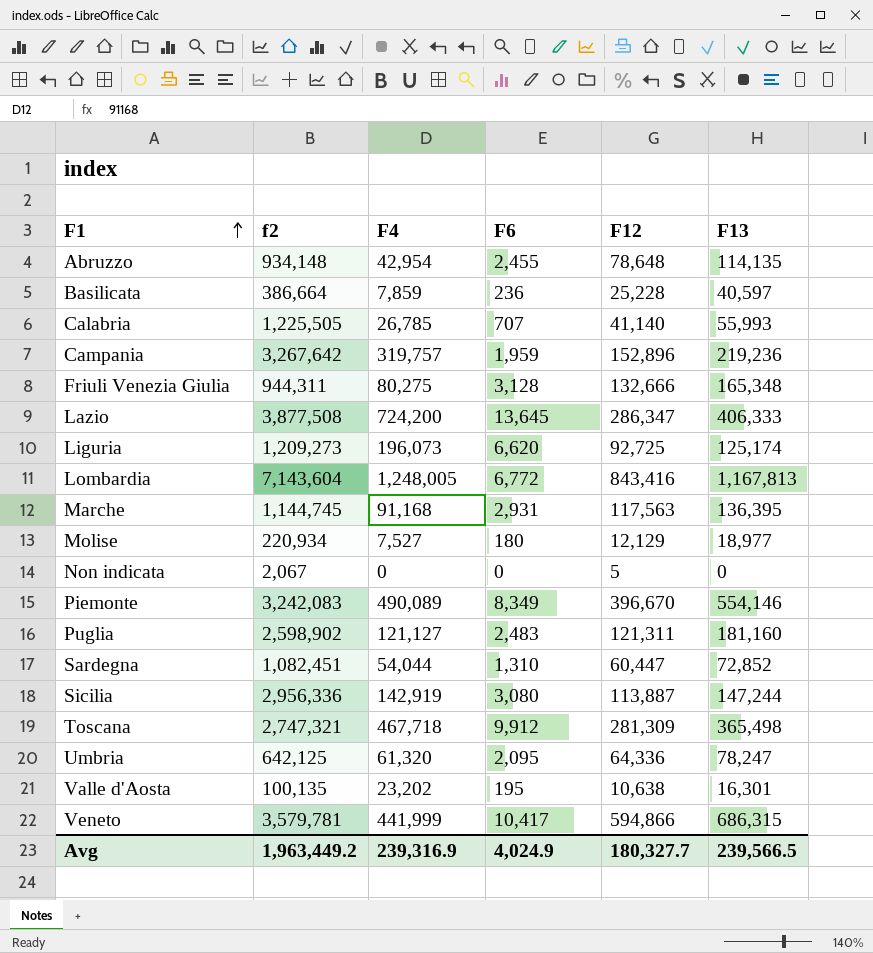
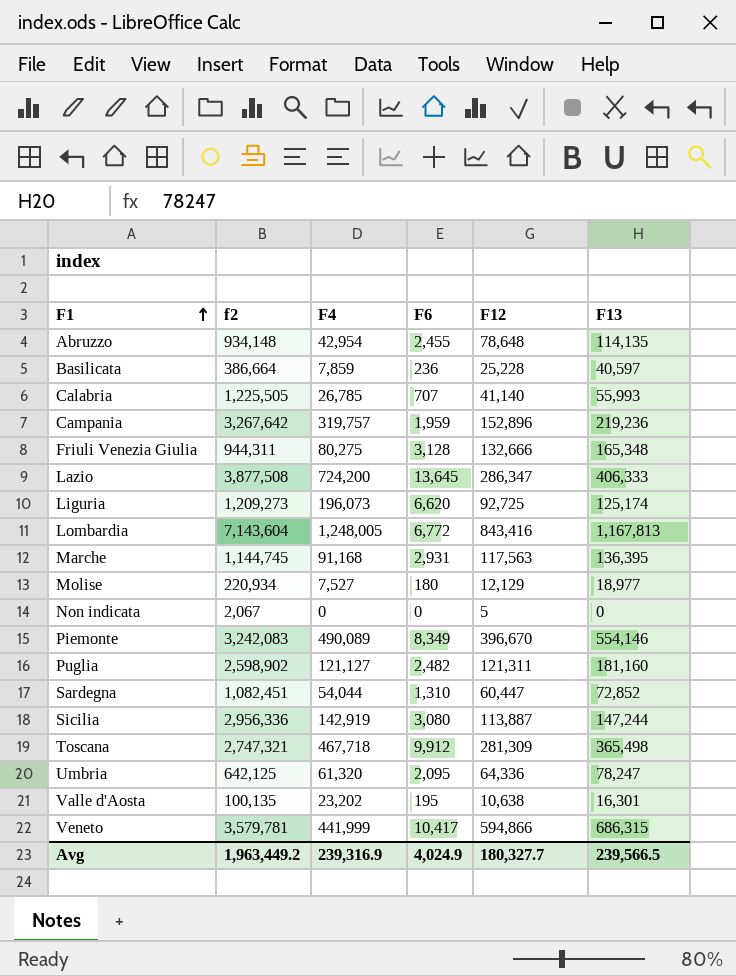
Puglia | F6: 2,483 -> 2,482

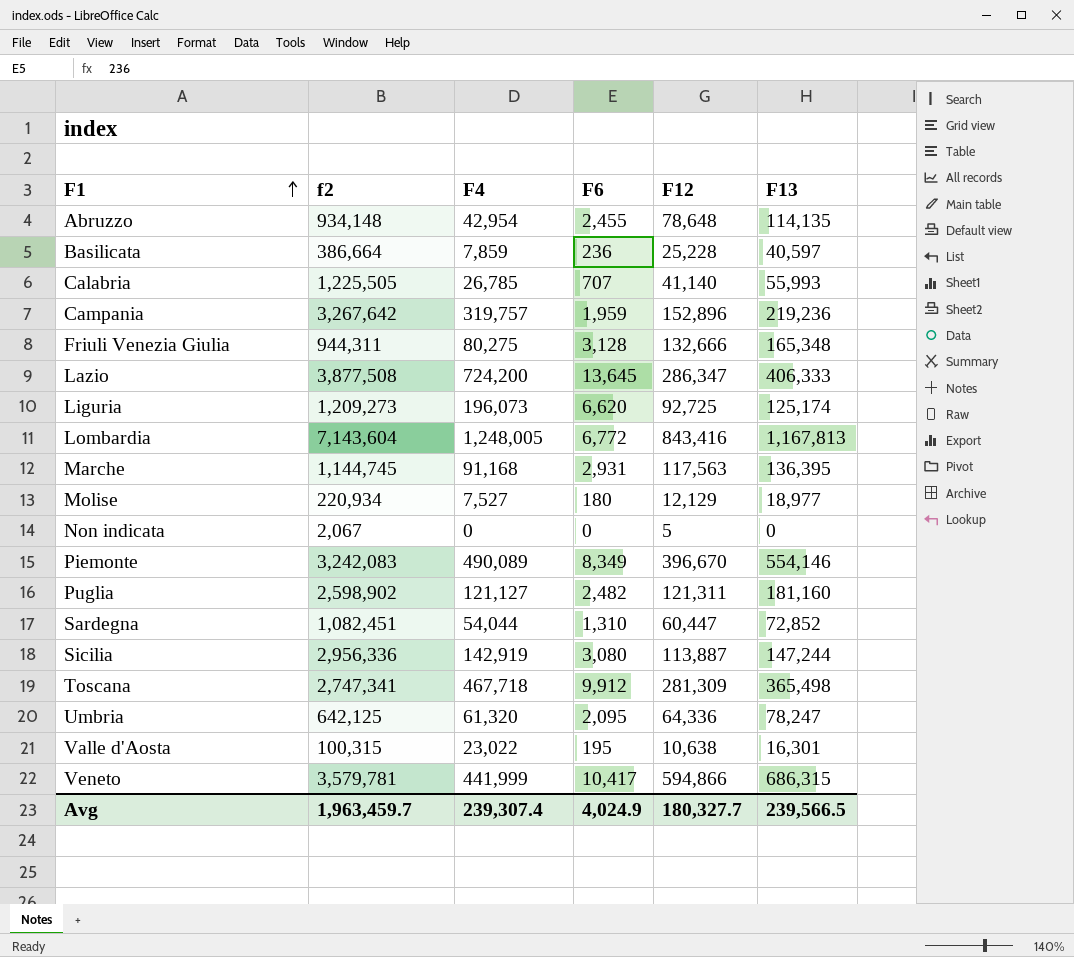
Toscana | f2: 2,747,321 -> 2,747,341
Valle d'Aosta | f2: 100,135 -> 100,315
Valle d'Aosta | F4: 23,202 -> 23,022
Avg | f2: 1,963,449.2 -> 1,963,459.7
Avg | F4: 239,316.9 -> 239,307.4

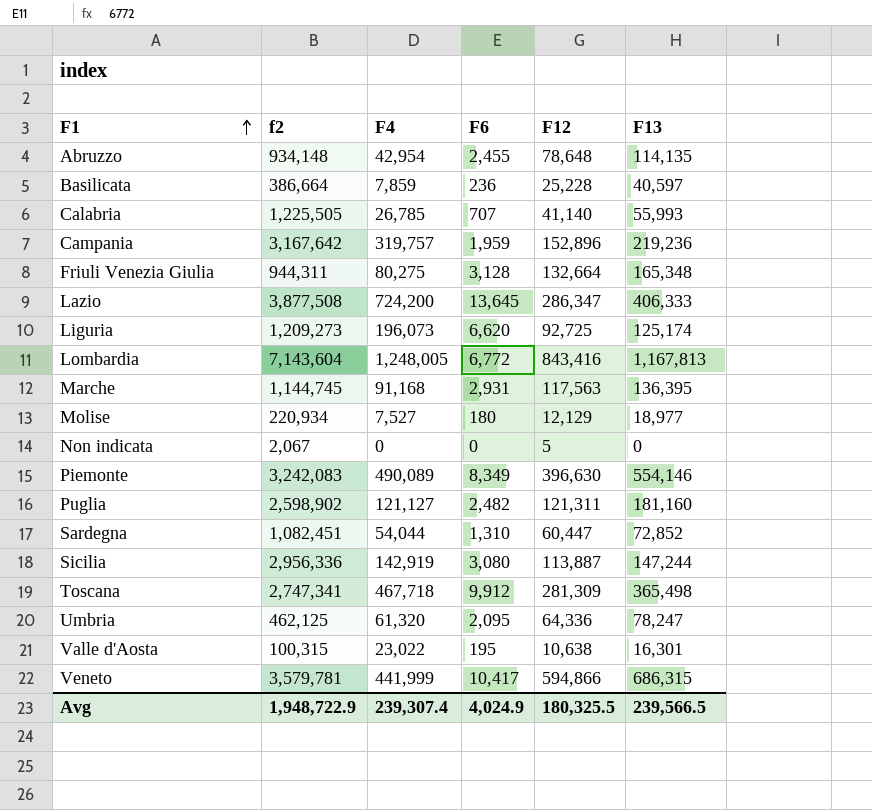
Campania | f2: 3,267,642 -> 3,167,642
Friuli Venezia Giulia | F12: 132,666 -> 132,664
Piemonte | F12: 396,670 -> 396,630
Umbria | f2: 642,125 -> 462,125
Avg | f2: 1,963,459.7 -> 1,948,722.9
Avg | F12: 180,327.7 -> 180,325.5

